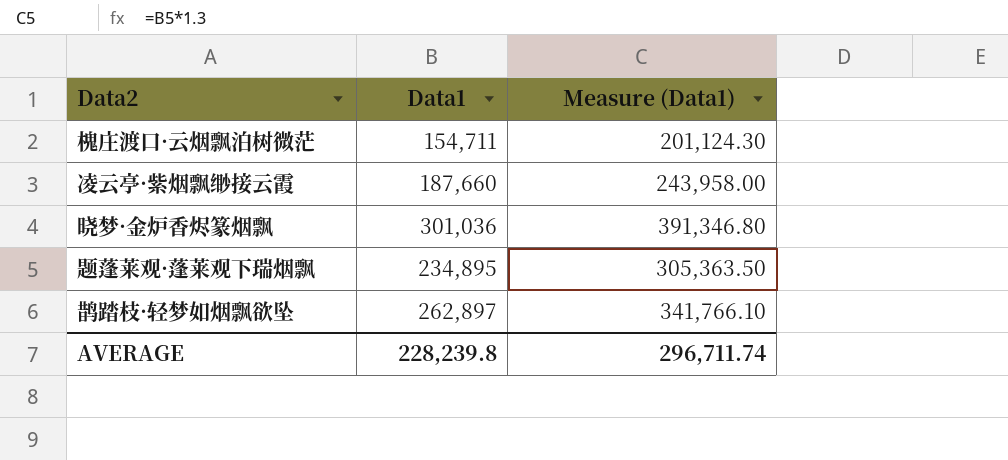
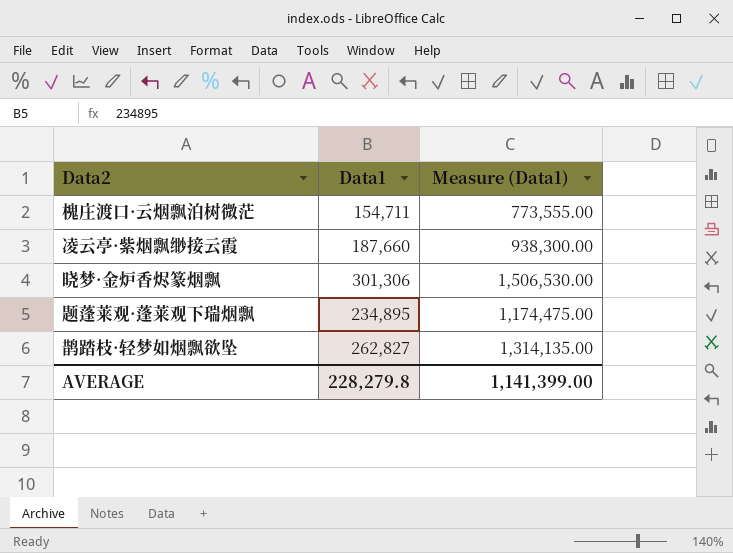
column Measure (Data1) | formula: [Data1] * 1.3 -> [Data1] * 5
晓梦·金炉香烬篆烟飘 | Data1: 301,036 -> 301,306
鹊踏枝·轻梦如烟飘欲坠 | Data1: 262,897 -> 262,827
AVERAGE | Data1: 228,239.8 -> 228,279.8
AVERAGE | Measure (Data1): 296,711.74 -> 1,141,399.00

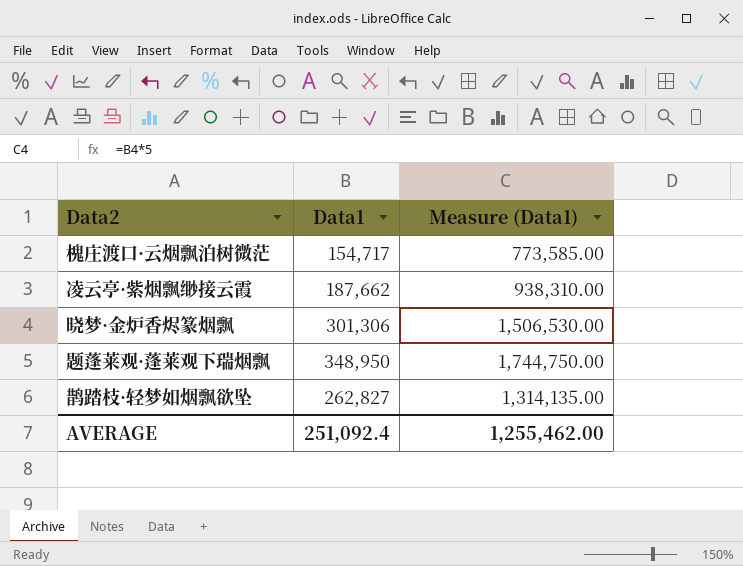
槐庄渡口·云烟飘泊树微茫 | Data1: 154,711 -> 154,717
槐庄渡口·云烟飘泊树微茫 | Measure (Data1): 773,555.00 -> 773,585.00
凌云亭·紫烟飘缈接云霞 | Data1: 187,660 -> 187,662
凌云亭·紫烟飘缈接云霞 | Measure (Data1): 938,300.00 -> 938,310.00
题蓬莱观·蓬莱观下瑞烟飘 | Data1: 234,895 -> 348,950
题蓬莱观·蓬莱观下瑞烟飘 | Measure (Data1): 1,174,475.00 -> 1,744,750.00
AVERAGE | Data1: 228,279.8 -> 251,092.4
AVERAGE | Measure (Data1): 1,141,399.00 -> 1,255,462.00

